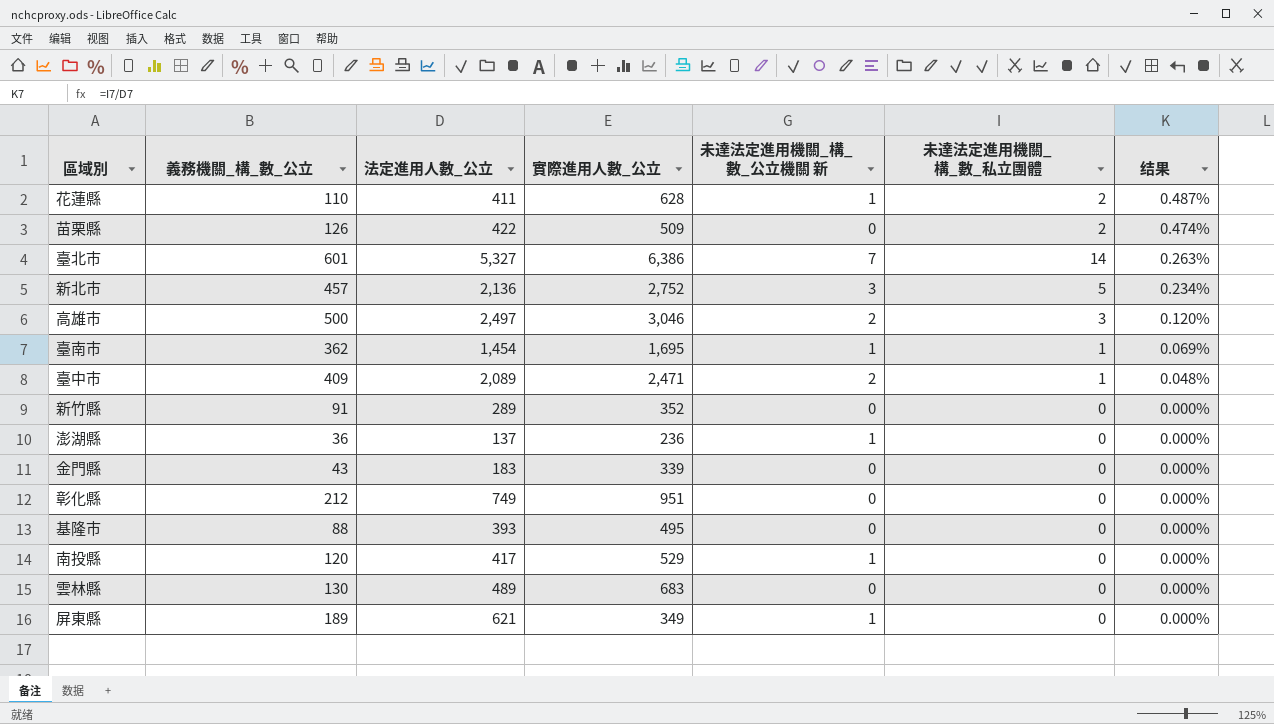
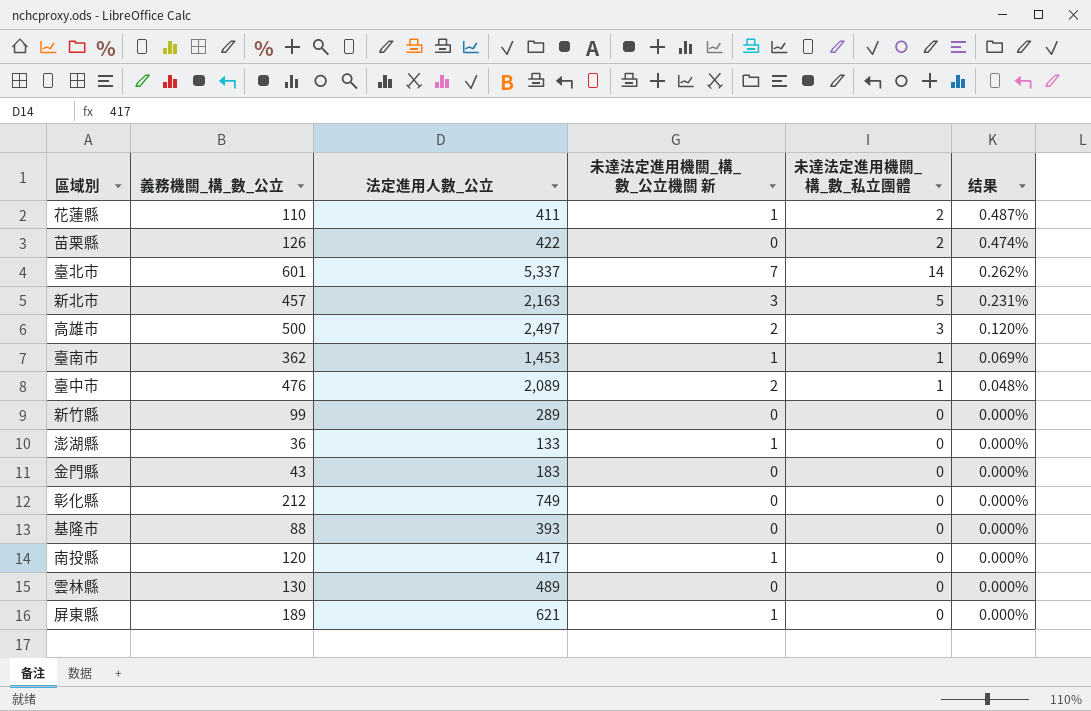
column 實際進用人數_公立 | position: 4 -> none
臺北市 | 法定進用人數_公立: 5,327 -> 5,337
臺北市 | 结果: 0.263% -> 0.262%
新北市 | 法定進用人數_公立: 2,136 -> 2,163
新北市 | 结果: 0.234% -> 0.231%
臺南市 | 法定進用人數_公立: 1,454 -> 1,453
臺中市 | 義務機關_構_數_公立: 409 -> 476
新竹縣 | 義務機關_構_數_公立: 91 -> 99
澎湖縣 | 法定進用人數_公立: 137 -> 133

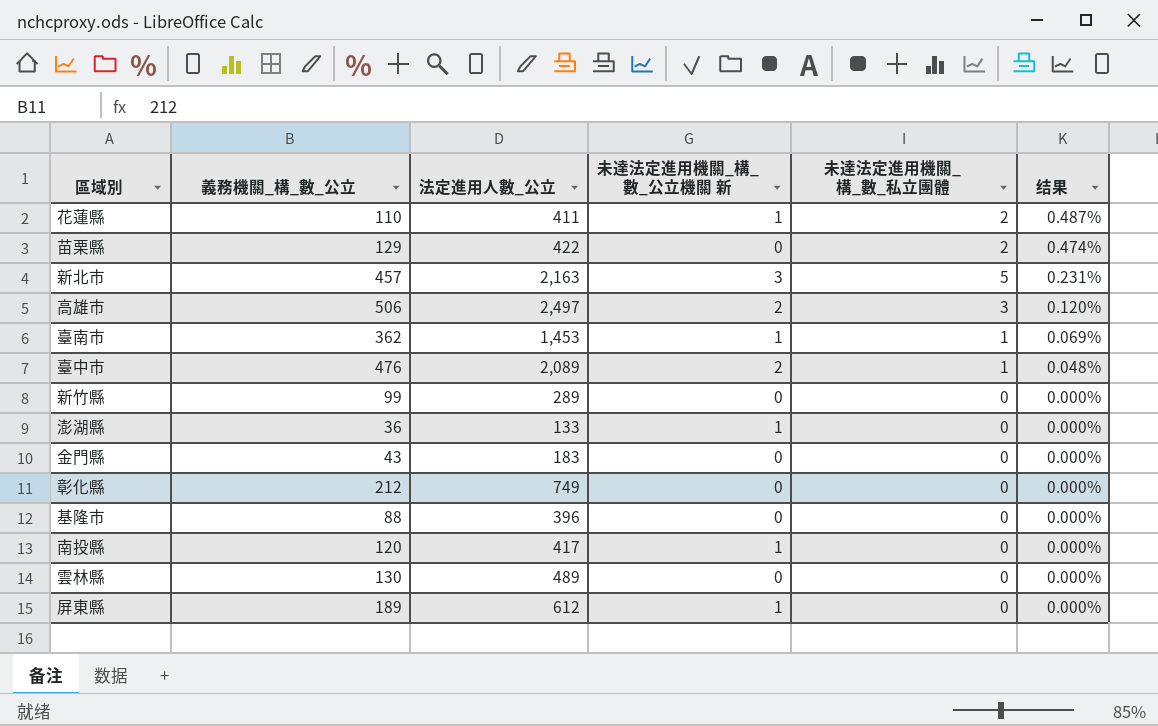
row 臺北市: 601 | 5,337 | 7 | 14 | 0.262% -> none
苗栗縣 | 義務機關_構_數_公立: 126 -> 129
高雄市 | 義務機關_構_數_公立: 500 -> 506
基隆市 | 法定進用人數_公立: 393 -> 396
屏東縣 | 法定進用人數_公立: 621 -> 612

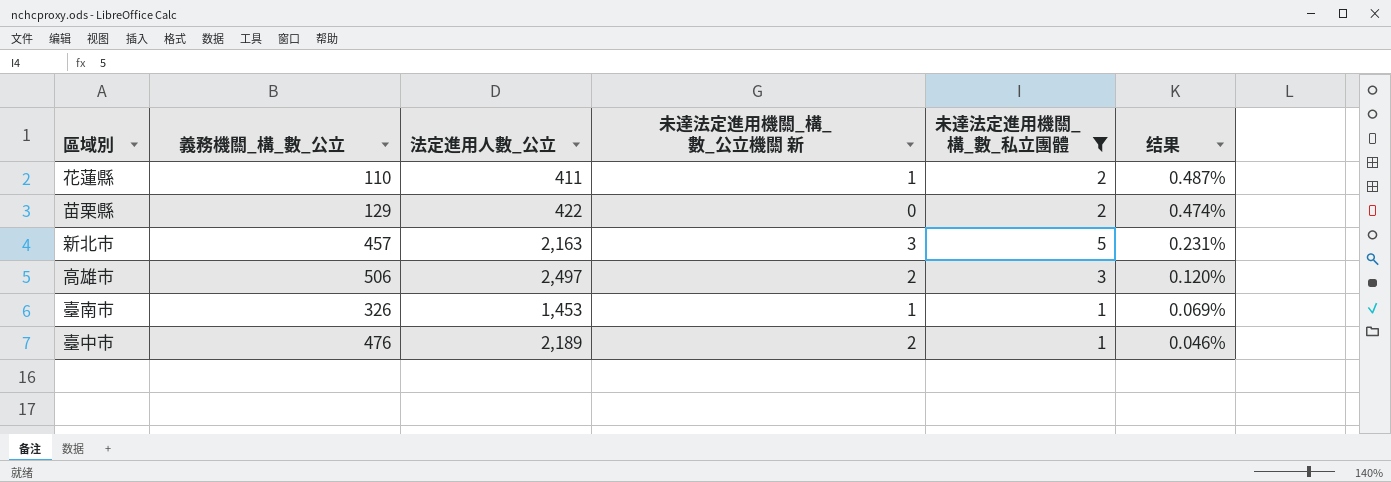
filter: none -> 未達法定進用機關_構_數_私立團體 != 0
臺南市 | 義務機關_構_數_公立: 362 -> 326
臺中市 | 法定進用人數_公立: 2,089 -> 2,189
臺中市 | 结果: 0.048% -> 0.046%

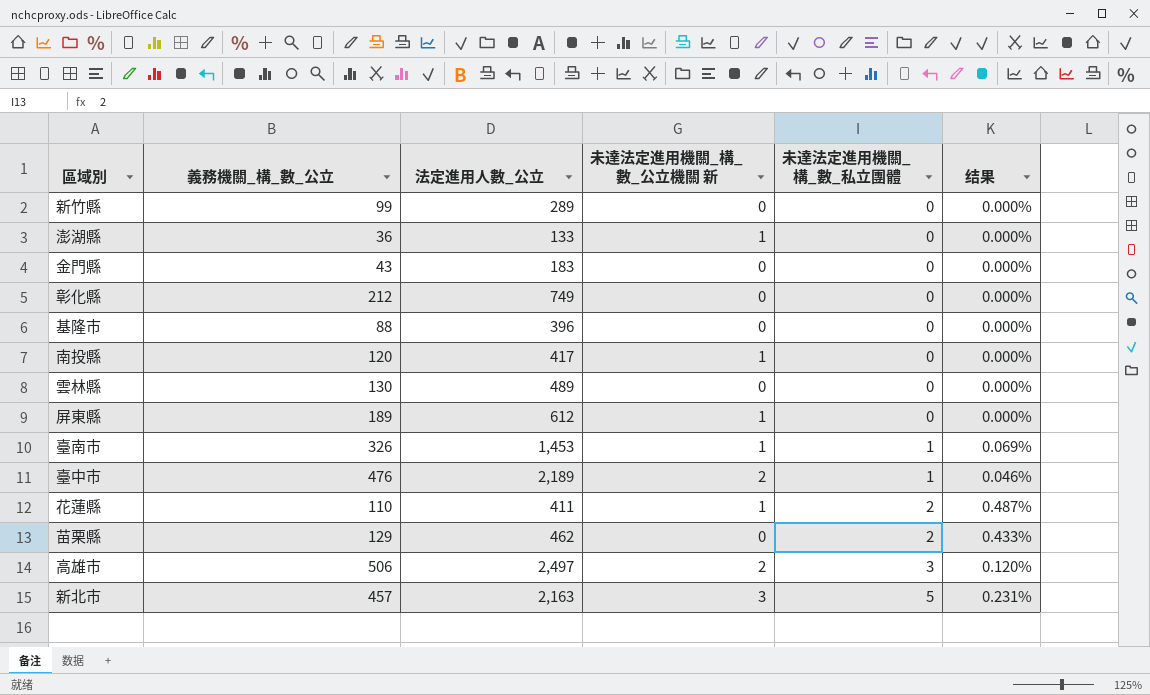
filter: 未達法定進用機關_構_數_私立團體 != 0 -> none
row order: 结果 descending -> 未達法定進用機關_構_數_私立團體 ascending
苗栗縣 | 法定進用人數_公立: 422 -> 462
苗栗縣 | 结果: 0.474% -> 0.433%

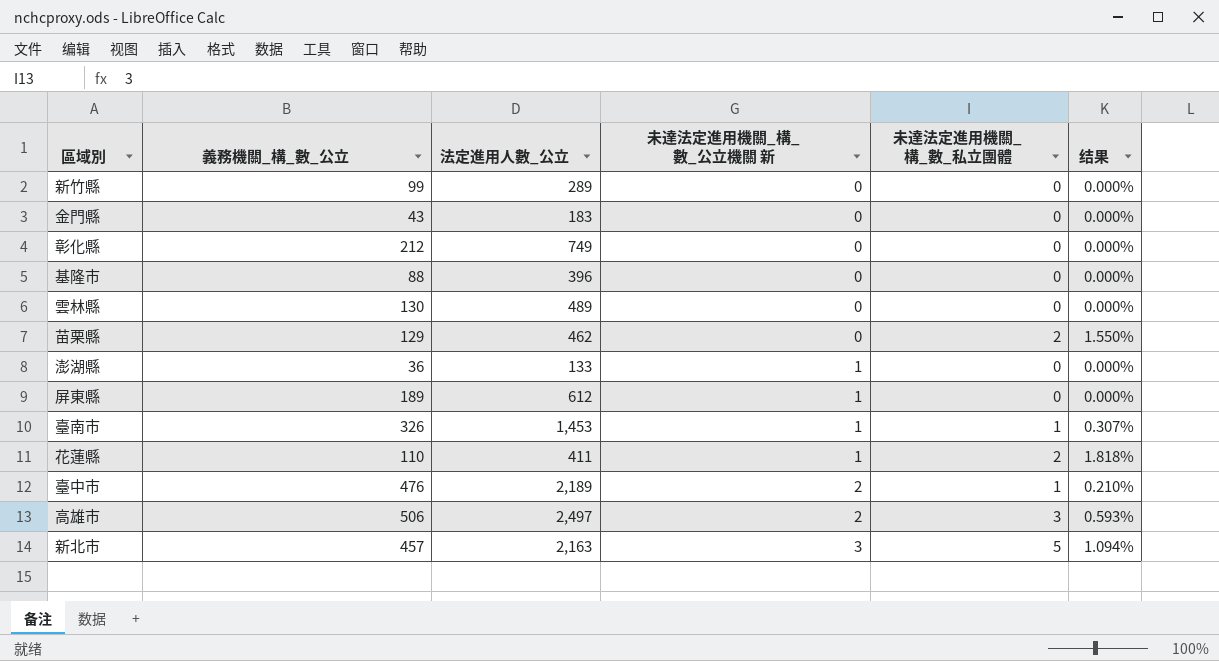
row order: 未達法定進用機關_構_數_私立團體 ascending -> 未達法定進用機關_構_數_公立機關 新 ascending
column 结果 | formula: [未達法定進用機關_構_數_私立團體] / [法定進用人數_公立] -> [未達法定進用機關_構_數_私立團體] / [義務機關_構_數_公立]
row 南投縣: 120 | 417 | 1 | 0 | 0.000% -> none

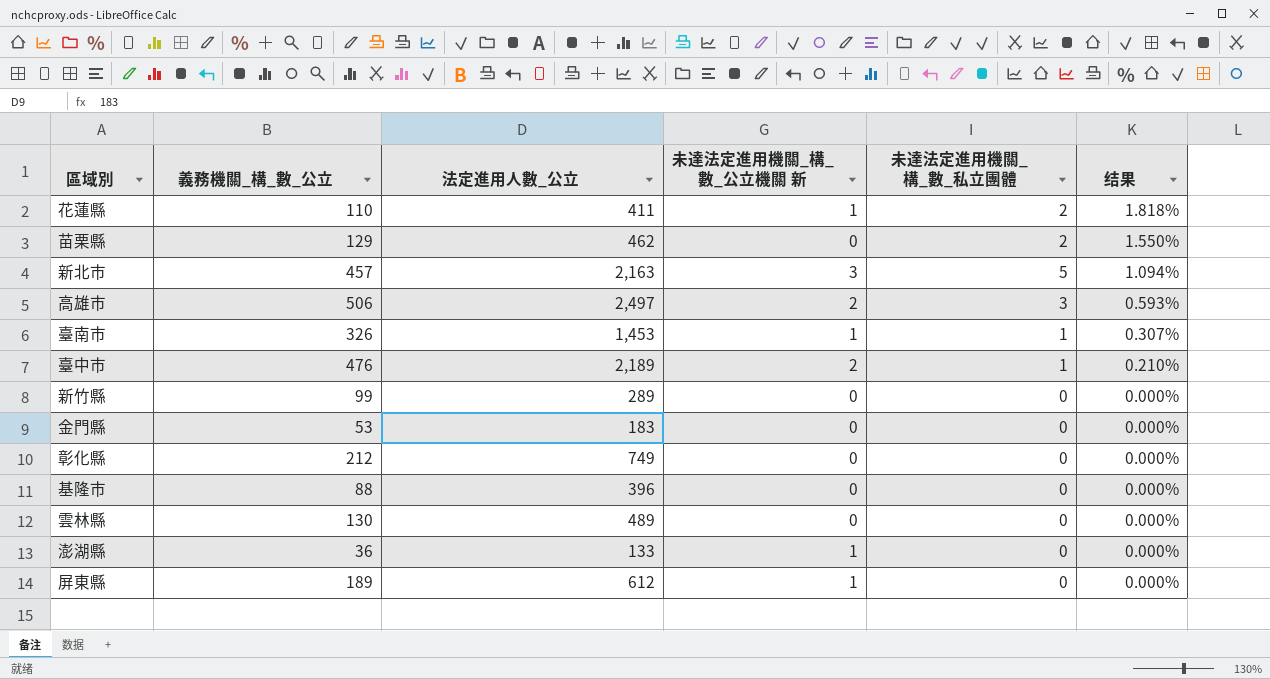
row order: 未達法定進用機關_構_數_公立機關 新 ascending -> 结果 descending
金門縣 | 義務機關_構_數_公立: 43 -> 53

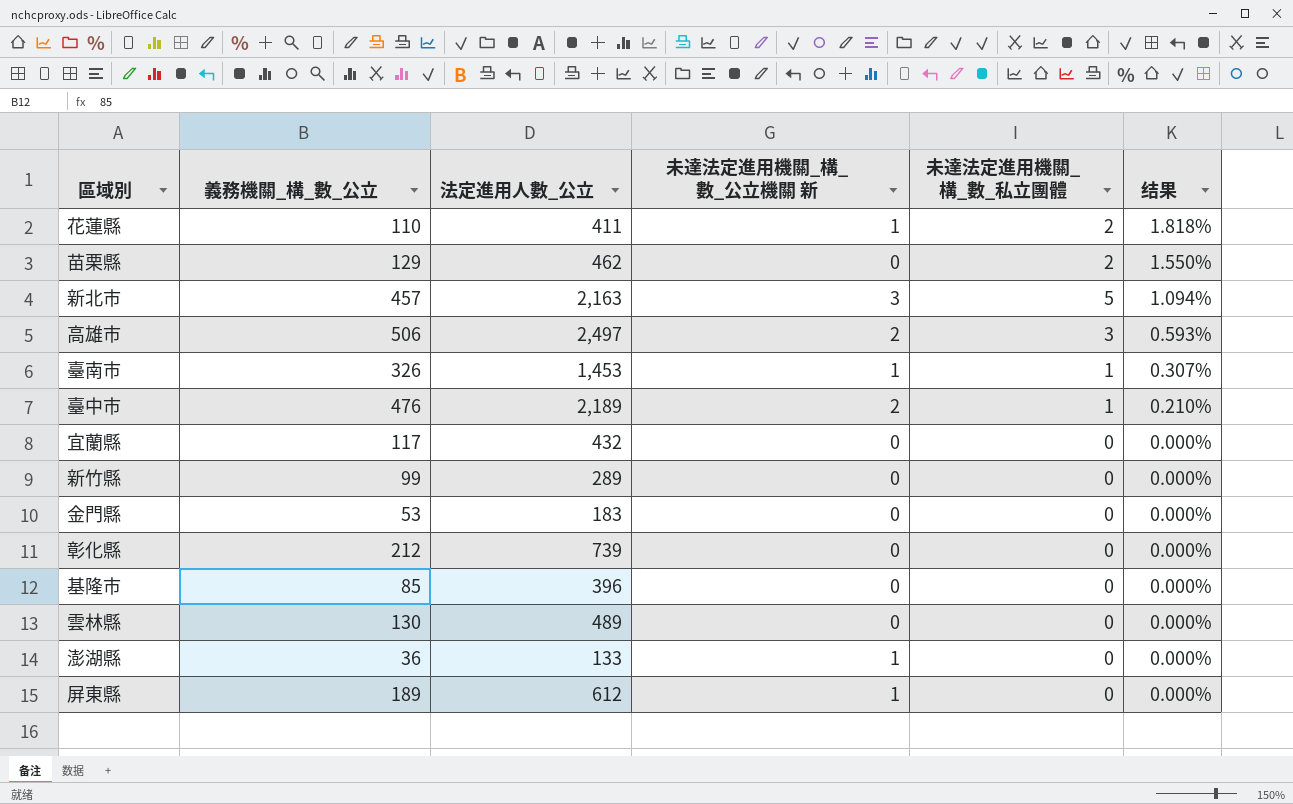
row 宜蘭縣: none -> 117 | 432 | 0 | 0 | 0.000%
彰化縣 | 法定進用人數_公立: 749 -> 739
基隆市 | 義務機關_構_數_公立: 88 -> 85

